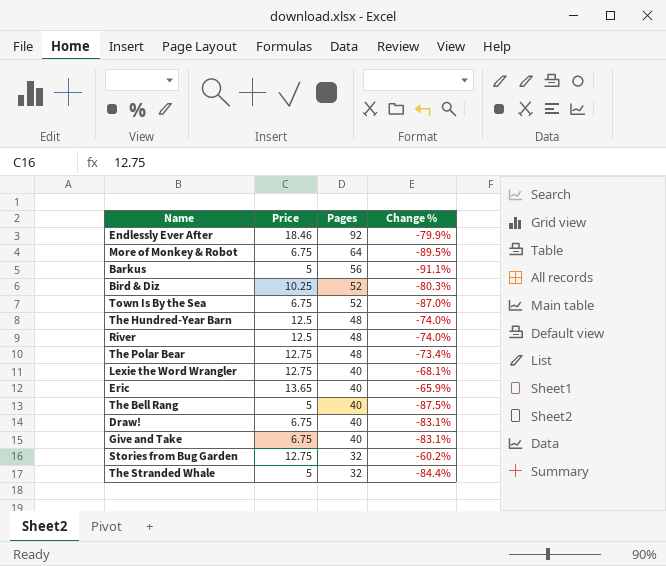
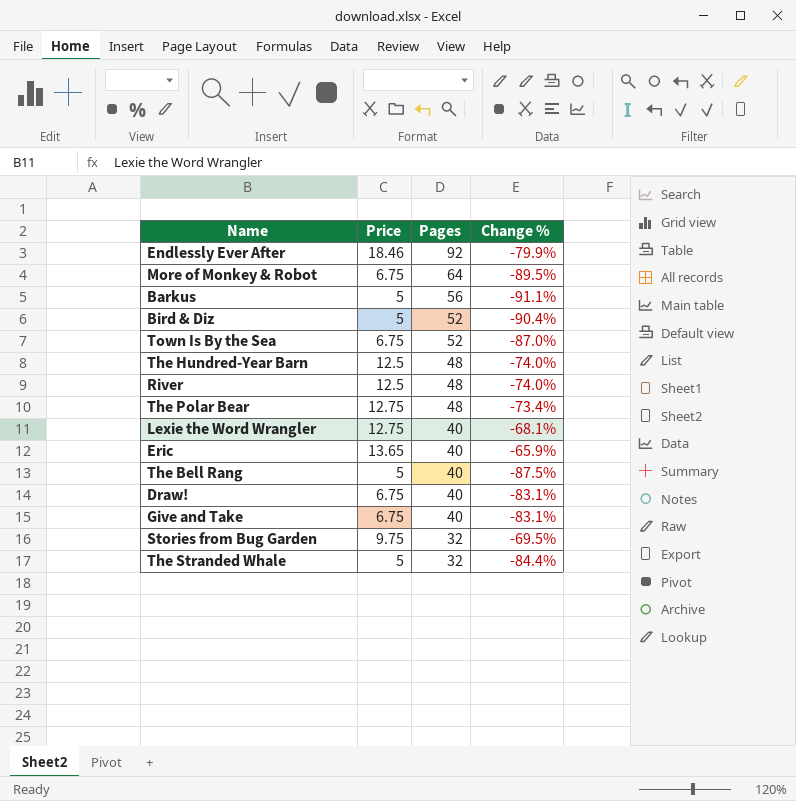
Bird & Diz | Price: 10.25 -> 5
Bird & Diz | Change %: -80.3% -> -90.4%
Stories from Bug Garden | Price: 12.75 -> 9.75
Stories from Bug Garden | Change %: -60.2% -> -69.5%

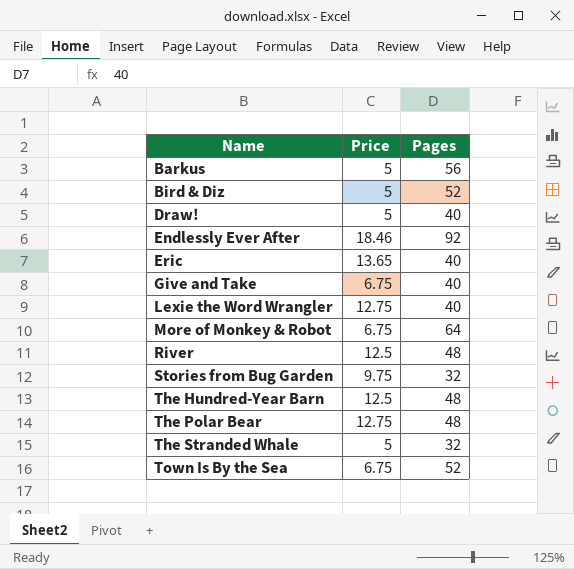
row order: Pages descending -> Name ascending
column Change % | formula: ([Price] - [Pages]) / [Pages] -> none
row The Bell Rang: 5 | 40 | -87.5% -> none
Draw! | Price: 6.75 -> 5

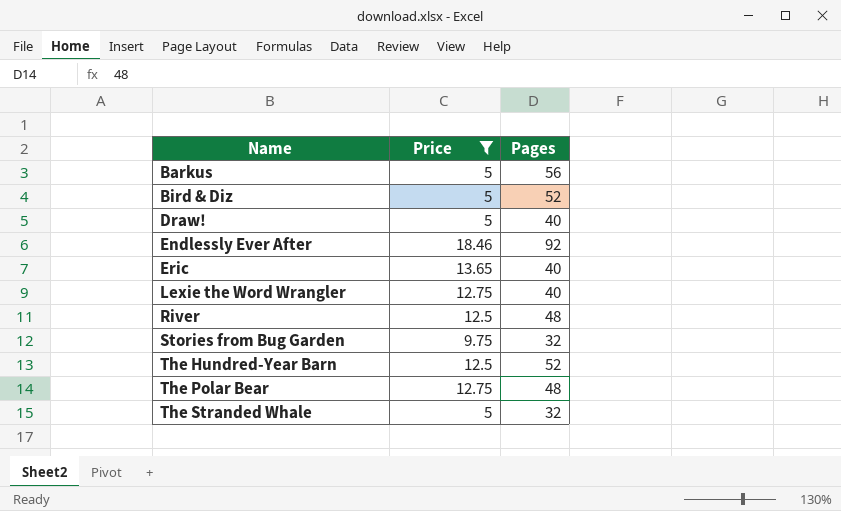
filter: none -> Price != 6.75
The Hundred-Year Barn | Pages: 48 -> 52

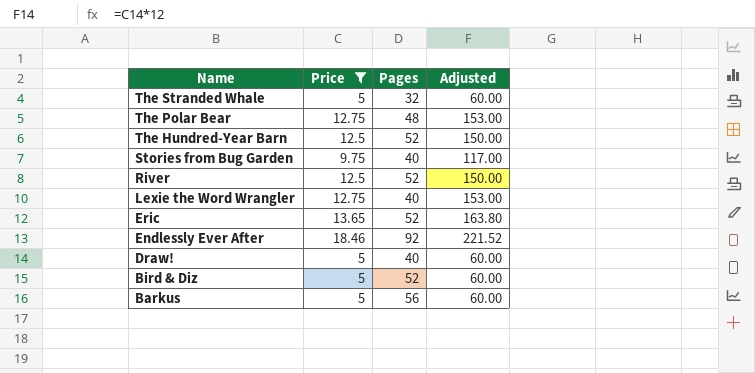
row order: Name ascending -> Name descending
column Adjusted | formula: none -> [Price] * 12
Stories from Bug Garden | Pages: 32 -> 40
River | Pages: 48 -> 52
Eric | Pages: 40 -> 52

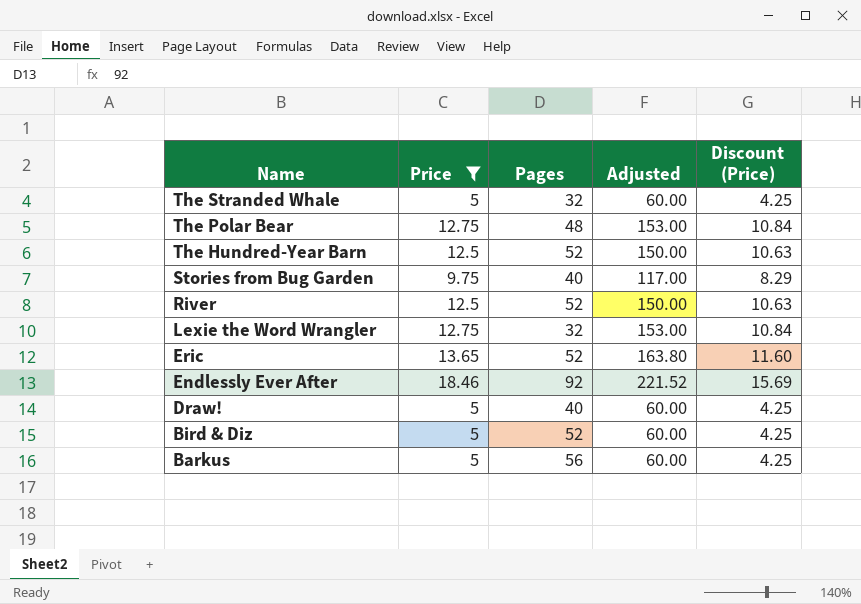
column Discount (Price) | formula: none -> [Price] * 0.85
Lexie the Word Wrangler | Pages: 40 -> 32

